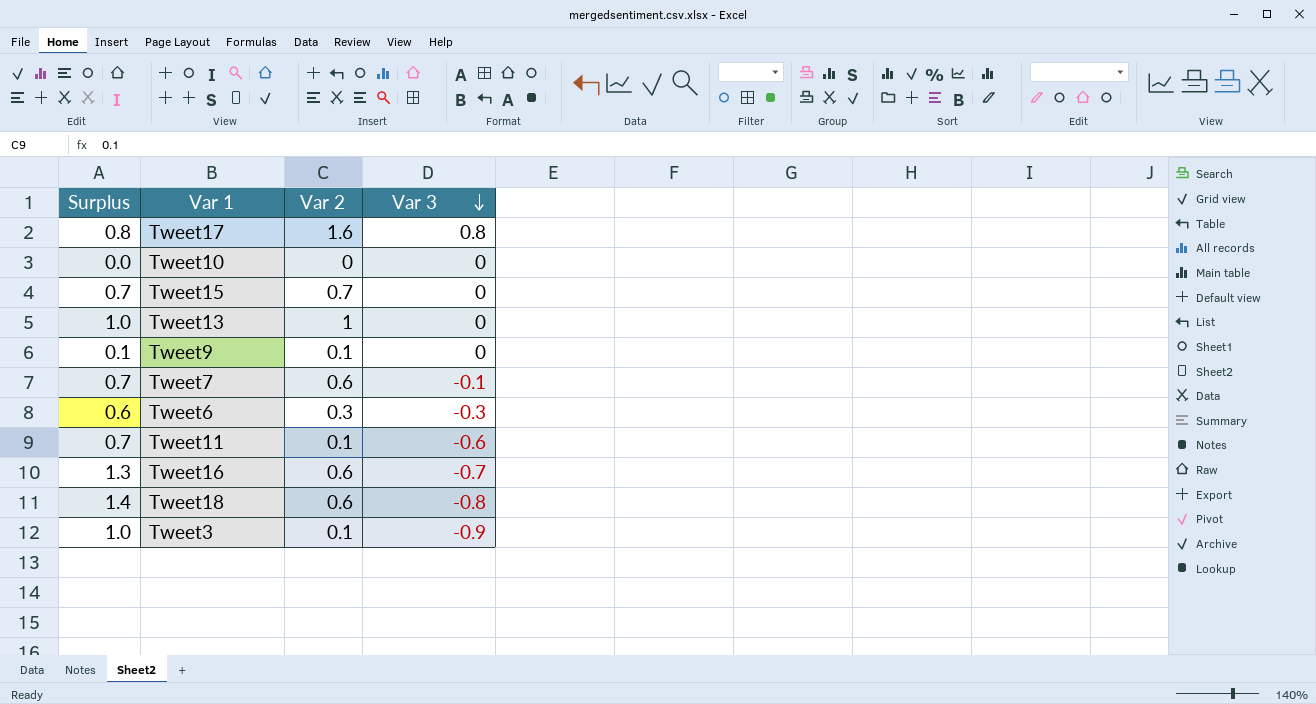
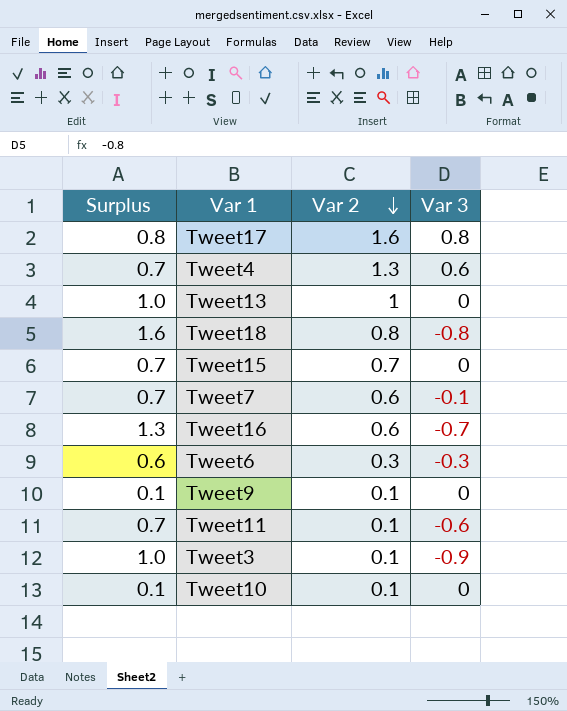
row order: Var 3 descending -> Var 2 descending
row Tweet4: none -> 0.7 | 1.3 | 0.6
Tweet18 | Surplus: 1.4 -> 1.6
Tweet18 | Var 2: 0.6 -> 0.8
Tweet10 | Surplus: 0.0 -> 0.1
Tweet10 | Var 2: 0 -> 0.1

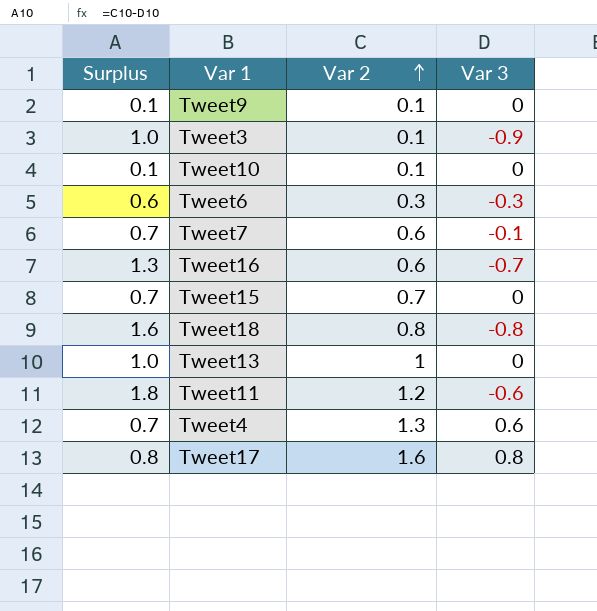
row order: Var 2 descending -> Var 2 ascending
Tweet11 | Surplus: 0.7 -> 1.8
Tweet11 | Var 2: 0.1 -> 1.2

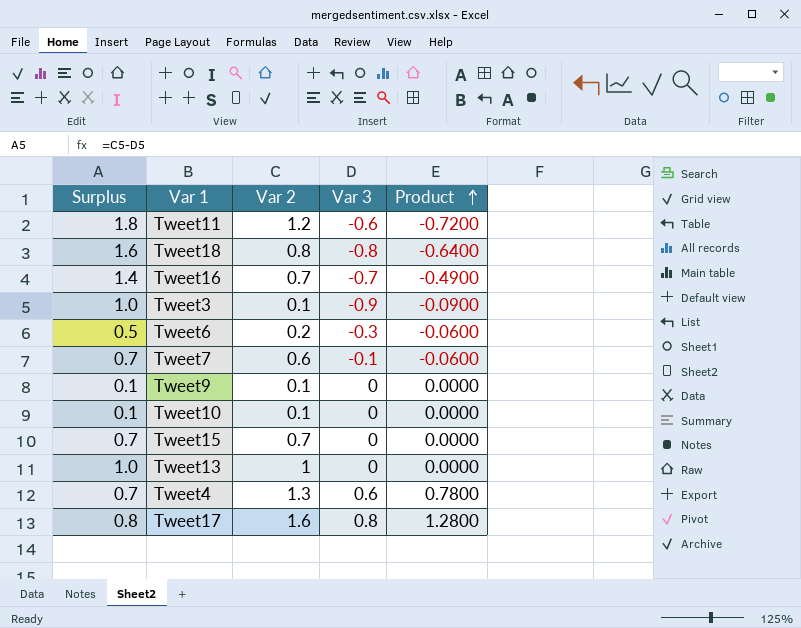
row order: Var 2 ascending -> Product ascending
column Product | formula: none -> [Var 2] * [Var 3]
Tweet16 | Surplus: 1.3 -> 1.4
Tweet16 | Var 2: 0.6 -> 0.7
Tweet6 | Surplus: 0.6 -> 0.5
Tweet6 | Var 2: 0.3 -> 0.2

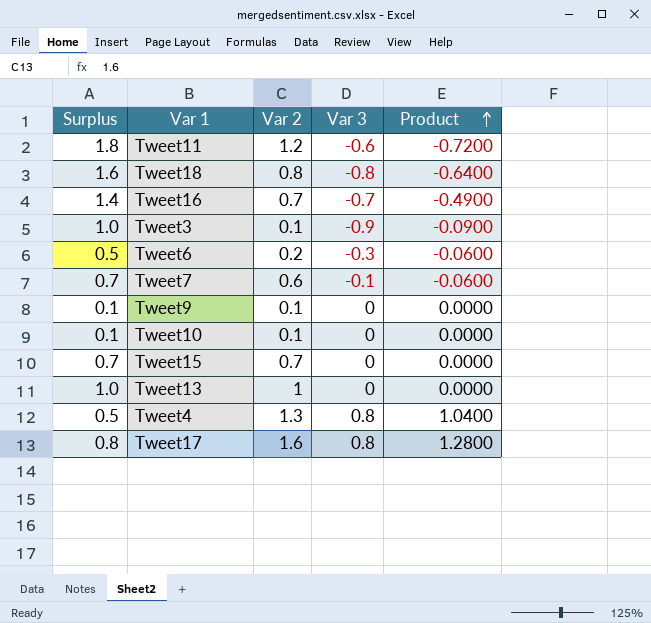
Tweet4 | Surplus: 0.7 -> 0.5
Tweet4 | Var 3: 0.6 -> 0.8
Tweet4 | Product: 0.7800 -> 1.0400

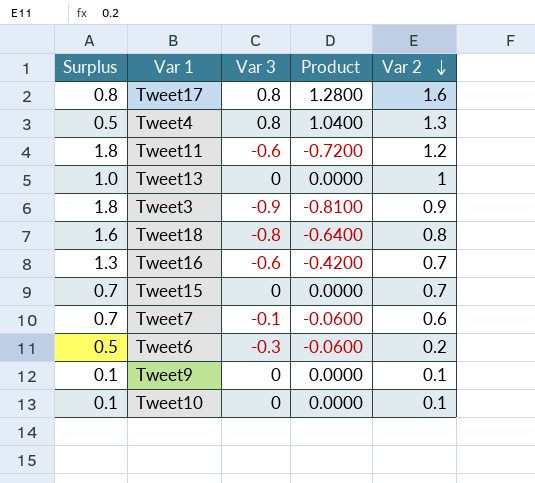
row order: Product ascending -> Var 2 descending
column Var 2 | position: 3 -> 5
Tweet3 | Surplus: 1.0 -> 1.8
Tweet3 | Product: -0.0900 -> -0.8100
Tweet3 | Var 2: 0.1 -> 0.9
Tweet16 | Surplus: 1.4 -> 1.3
Tweet16 | Var 3: -0.7 -> -0.6
Tweet16 | Product: -0.4900 -> -0.4200

